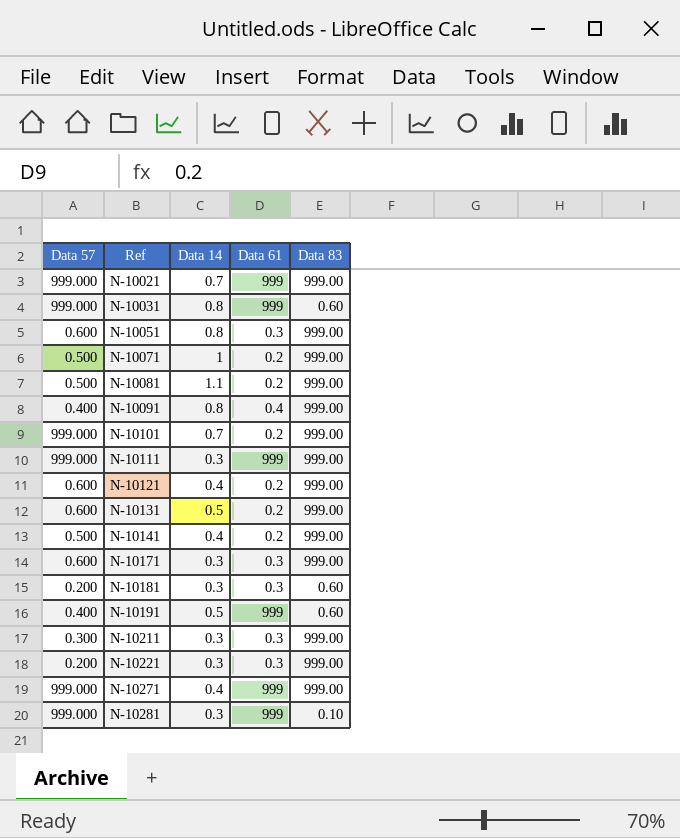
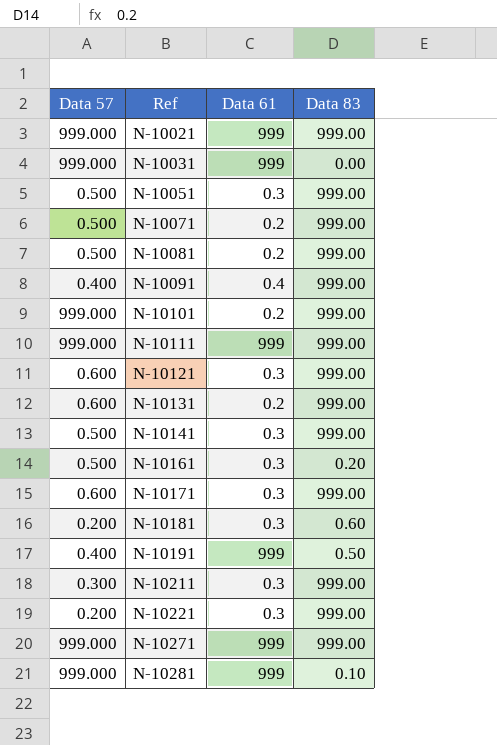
column Data 14 | position: 3 -> none
N-10031 | Data 83: 0.60 -> 0.00
N-10051 | Data 57: 0.600 -> 0.500
N-10121 | Data 61: 0.2 -> 0.3
N-10141 | Data 61: 0.2 -> 0.3
row N-10161: none -> 0.500 | 0.3 | 0.20
N-10191 | Data 83: 0.60 -> 0.50

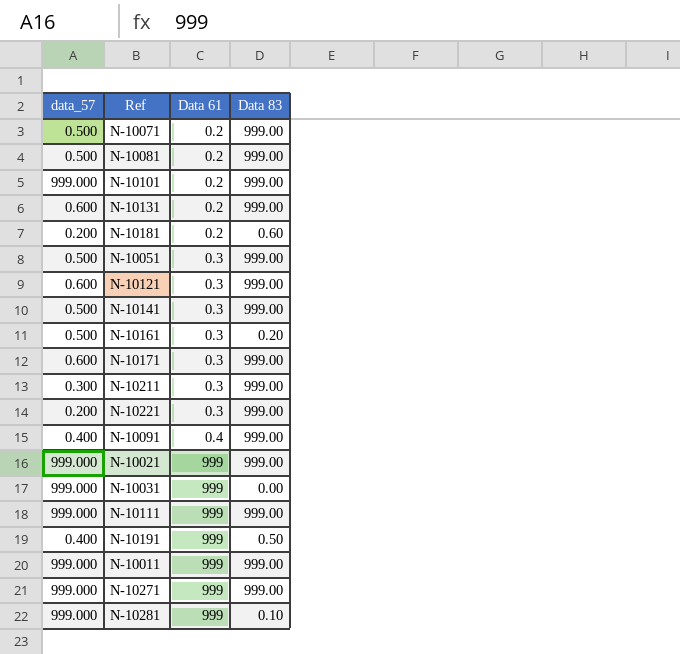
row order: Ref ascending -> Data 61 ascending
column name: Data 57 -> data_57
N-10181 | Data 61: 0.3 -> 0.2
row N-10011: none -> 999.000 | 999 | 999.00

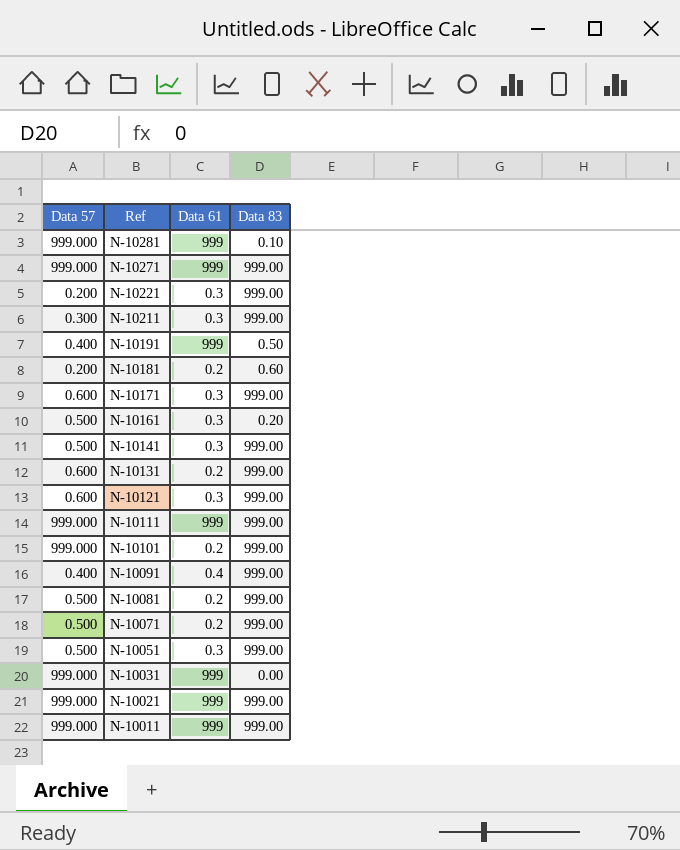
row order: Data 61 ascending -> Ref descending
column name: data_57 -> Data 57

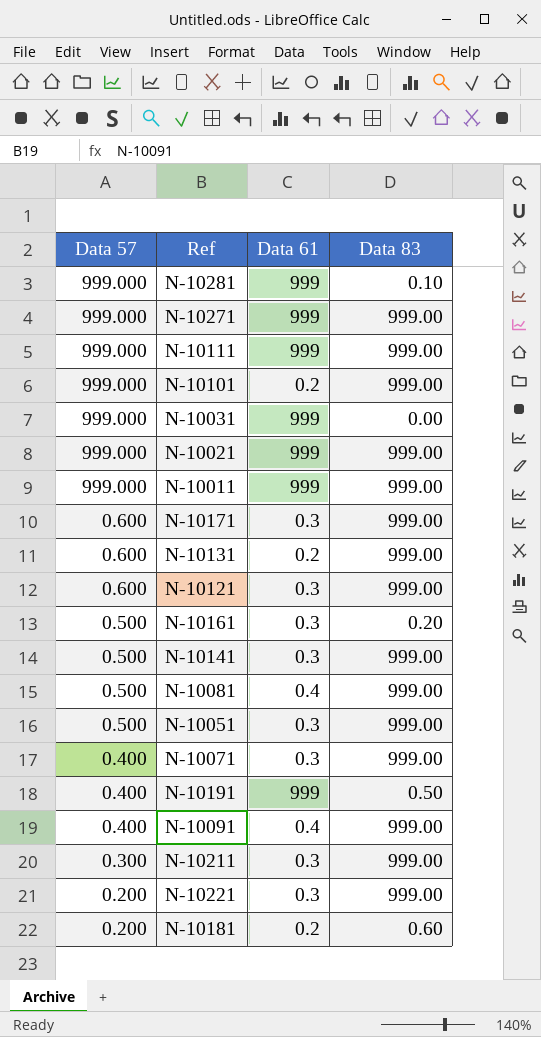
row order: Ref descending -> Data 57 descending
N-10081 | Data 61: 0.2 -> 0.4
N-10071 | Data 57: 0.500 -> 0.400
N-10071 | Data 61: 0.2 -> 0.3

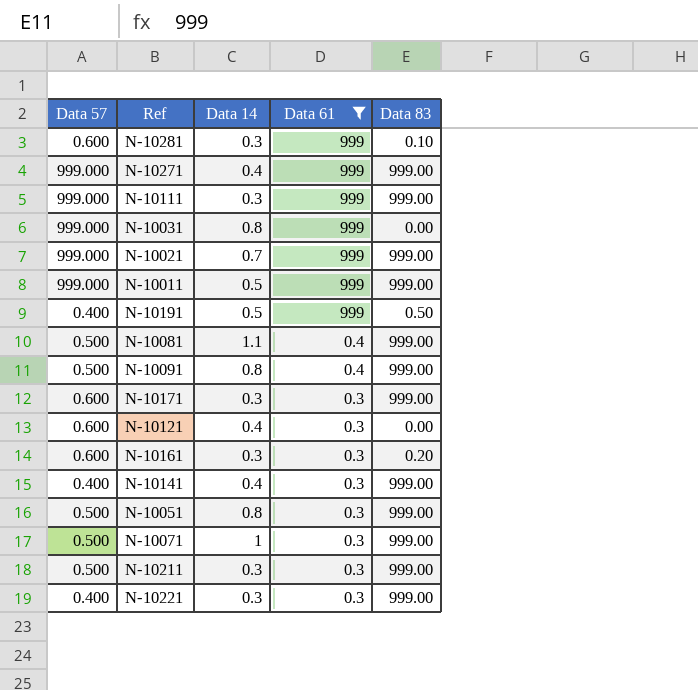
filter: none -> Data 61 != 0.2
row order: Data 57 descending -> Data 61 descending
column Data 14 | position: none -> 3
N-10281 | Data 57: 999.000 -> 0.600
N-10091 | Data 57: 0.400 -> 0.500
N-10121 | Data 83: 999.00 -> 0.00
N-10161 | Data 57: 0.500 -> 0.600
N-10141 | Data 57: 0.500 -> 0.400
N-10071 | Data 57: 0.400 -> 0.500
N-10211 | Data 57: 0.300 -> 0.500
N-10221 | Data 57: 0.200 -> 0.400

